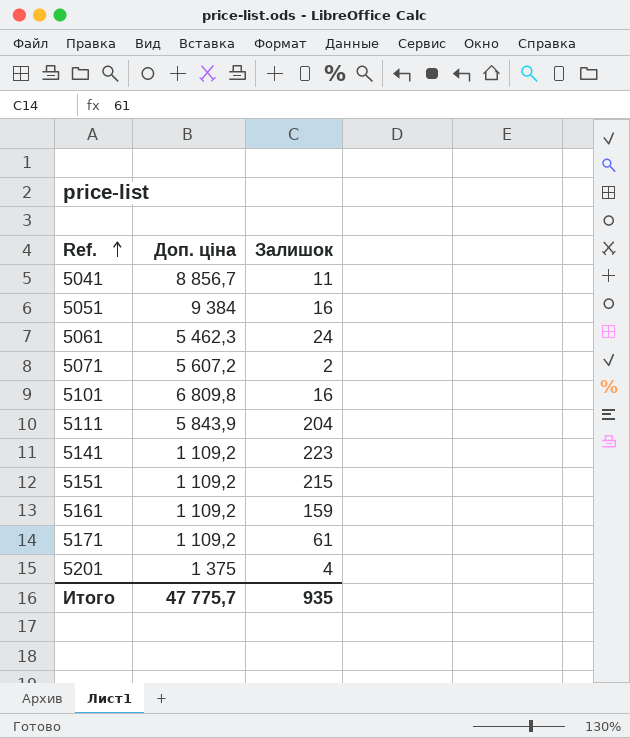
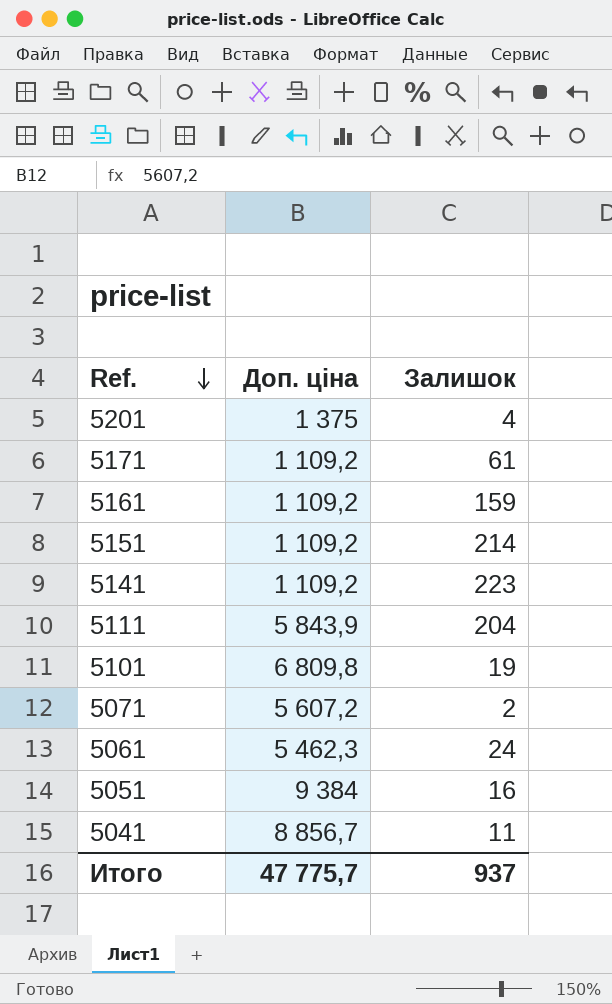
row order: Ref. ascending -> Ref. descending
5151 | Залишок: 215 -> 214
5101 | Залишок: 16 -> 19
Итого | Залишок: 935 -> 937

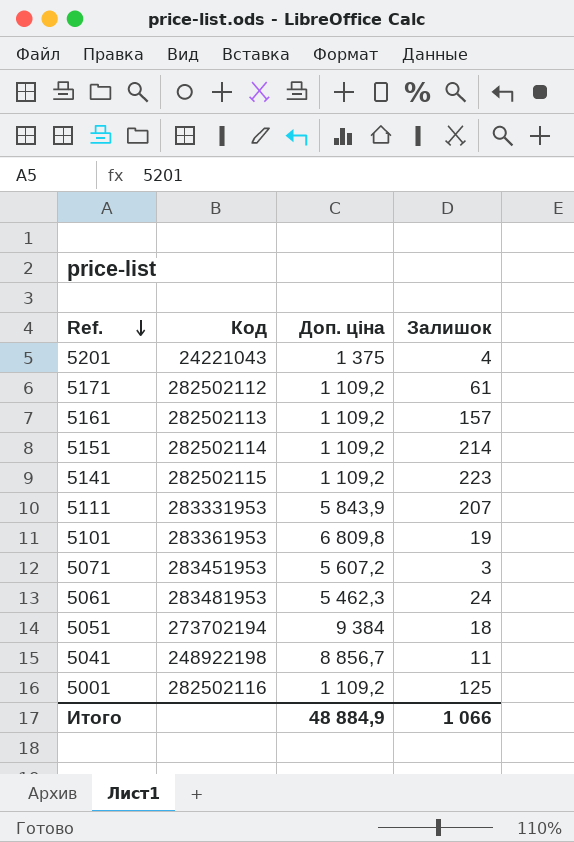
column Код | position: none -> 2
5161 | Залишок: 159 -> 157
5111 | Залишок: 204 -> 207
5071 | Залишок: 2 -> 3
5051 | Залишок: 16 -> 18
row 5001: none -> 282502116 | 1 109,2 | 125
Итого | Доп. ціна: 47 775,7 -> 48 884,9
Итого | Залишок: 937 -> 1 066

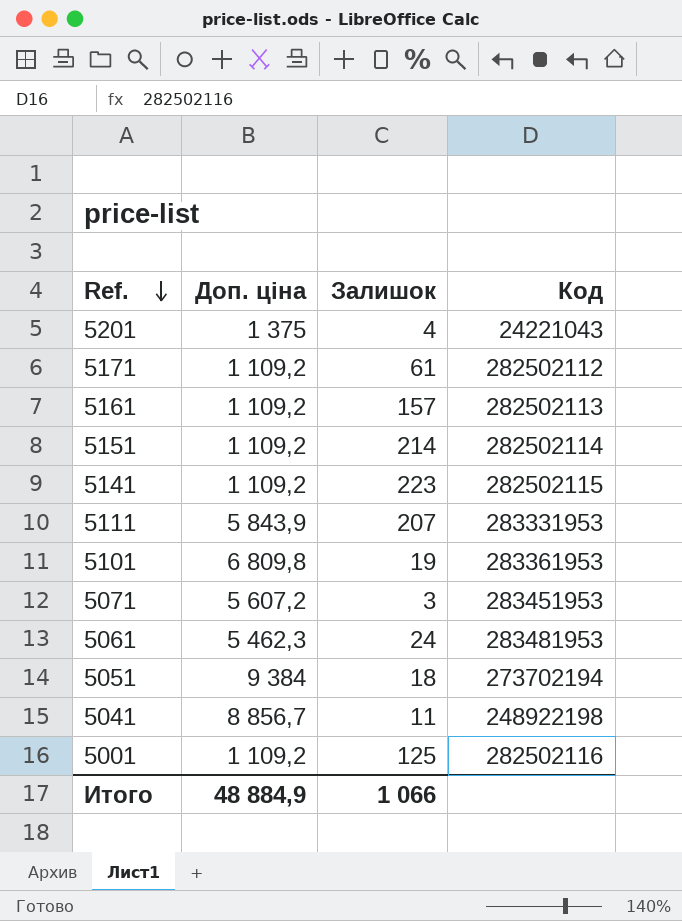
column Код | position: 2 -> 4

